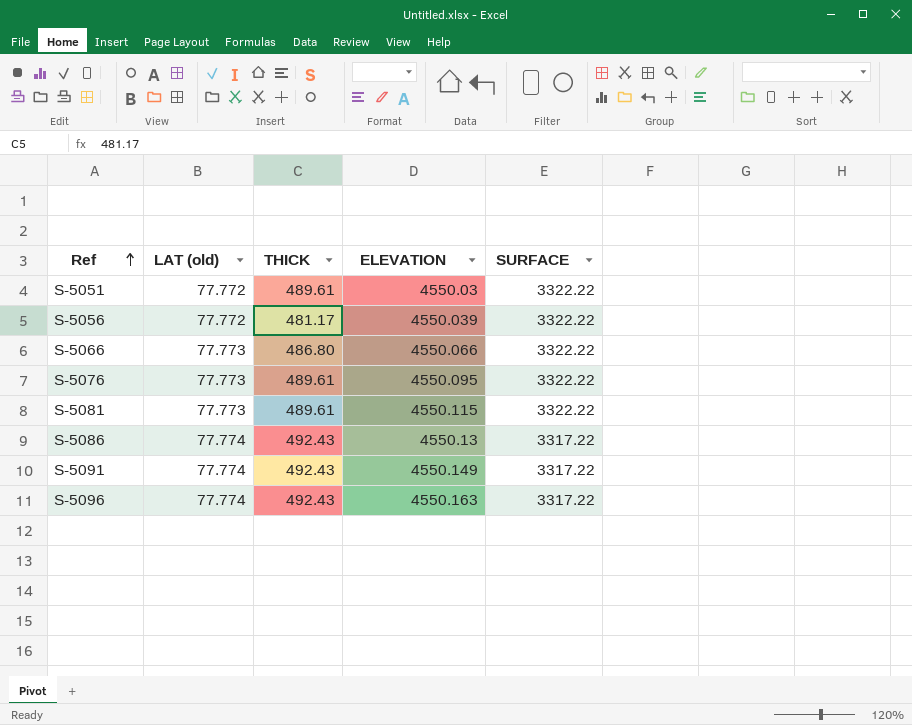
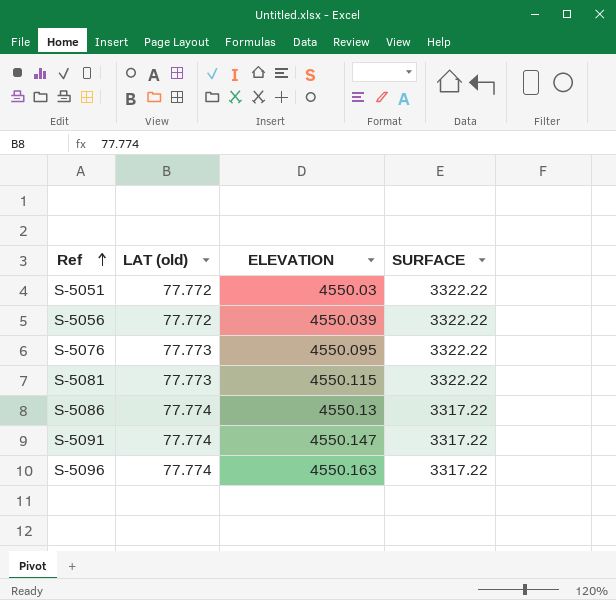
column THICK | position: 3 -> none
row S-5066: 77.773 | 486.80 | 4550.066 | 3322.22 -> none
S-5091 | ELEVATION: 4550.149 -> 4550.147

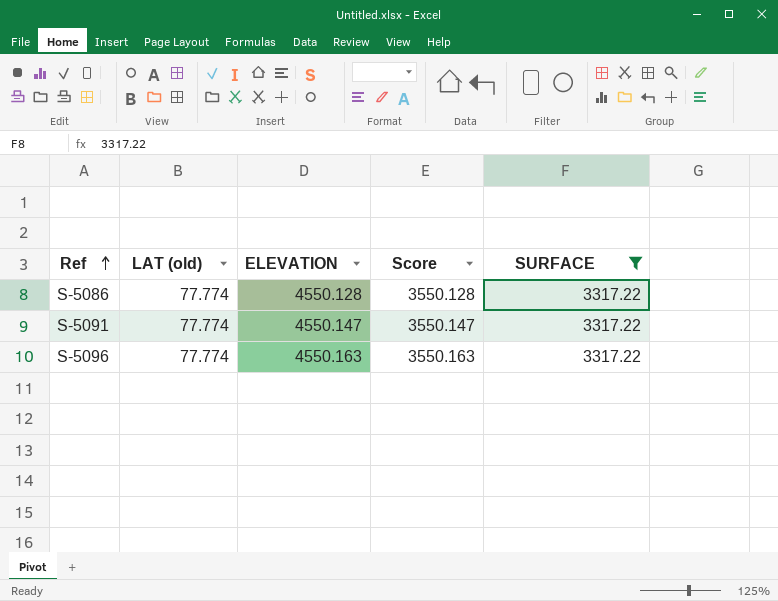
filter: none -> SURFACE = 3317.22
column Score | formula: none -> [ELEVATION] - 1000
S-5086 | ELEVATION: 4550.13 -> 4550.128

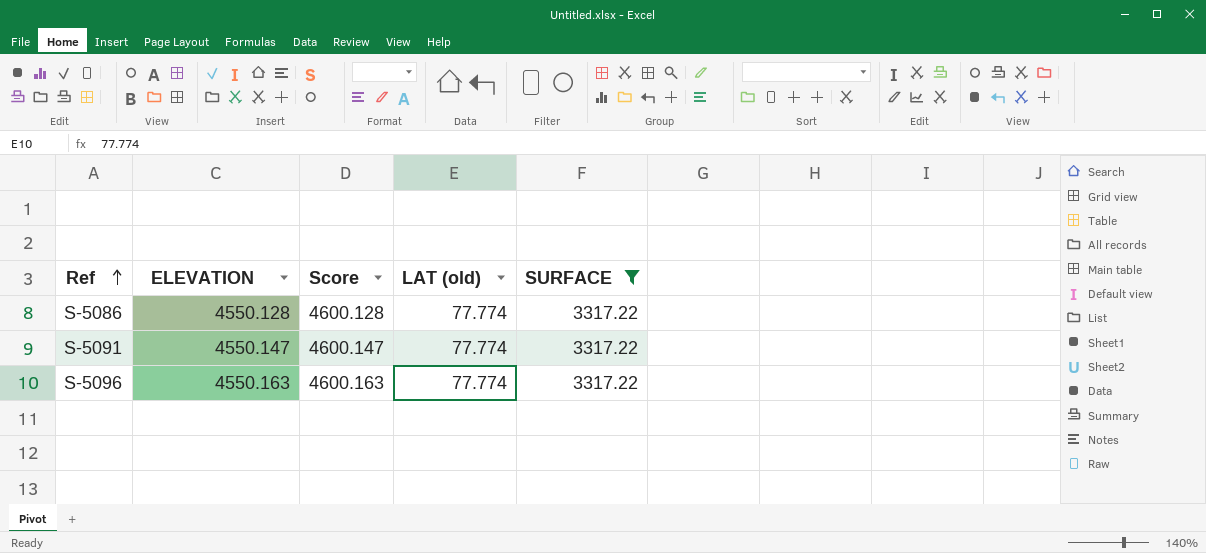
column Score | formula: [ELEVATION] - 1000 -> [ELEVATION] + 50
column LAT (old) | position: 2 -> 4

